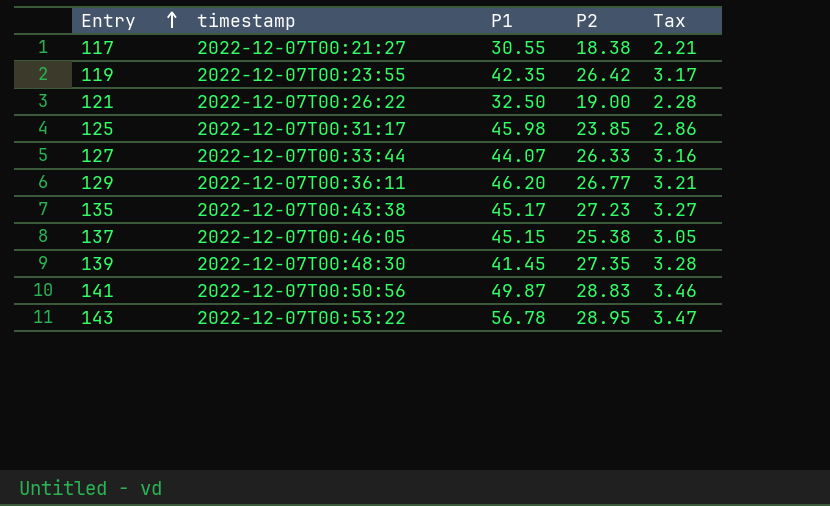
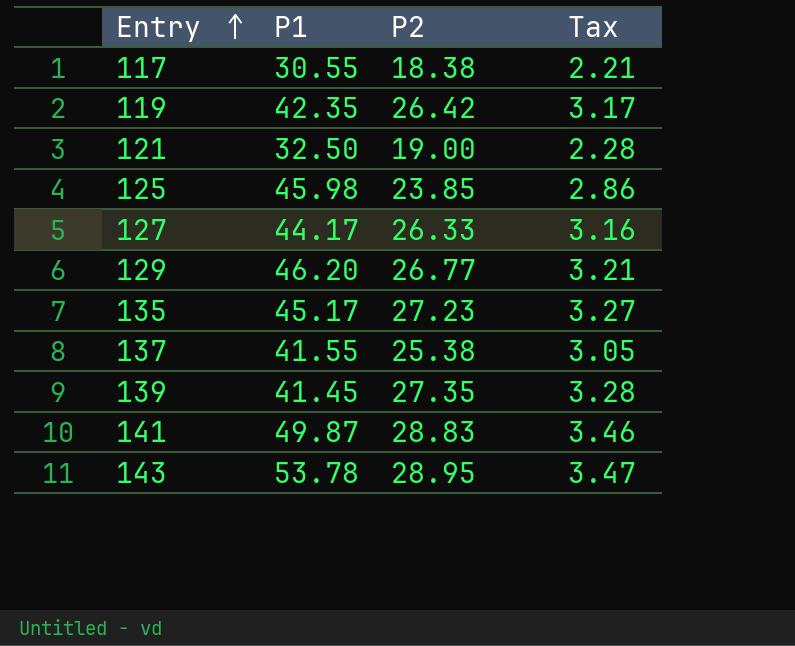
column timestamp | position: 2 -> none
127 | P1: 44.07 -> 44.17
137 | P1: 45.15 -> 41.55
143 | P1: 56.78 -> 53.78

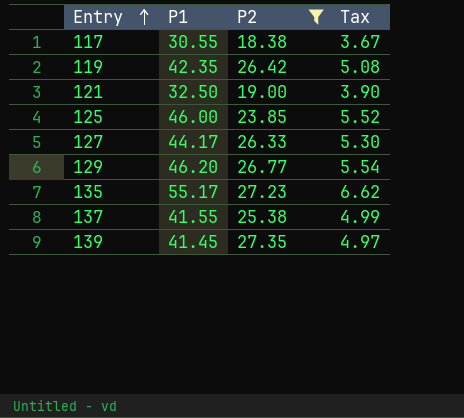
filter: none -> P2 <= 27.35
column Tax | formula: [P2] * 0.12 -> [P1] * 0.12
125 | P1: 45.98 -> 46.00
135 | P1: 45.17 -> 55.17

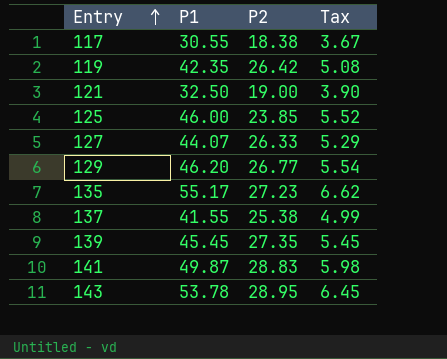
filter: P2 <= 27.35 -> none
127 | P1: 44.17 -> 44.07
127 | Tax: 5.30 -> 5.29
139 | P1: 41.45 -> 45.45
139 | Tax: 4.97 -> 5.45

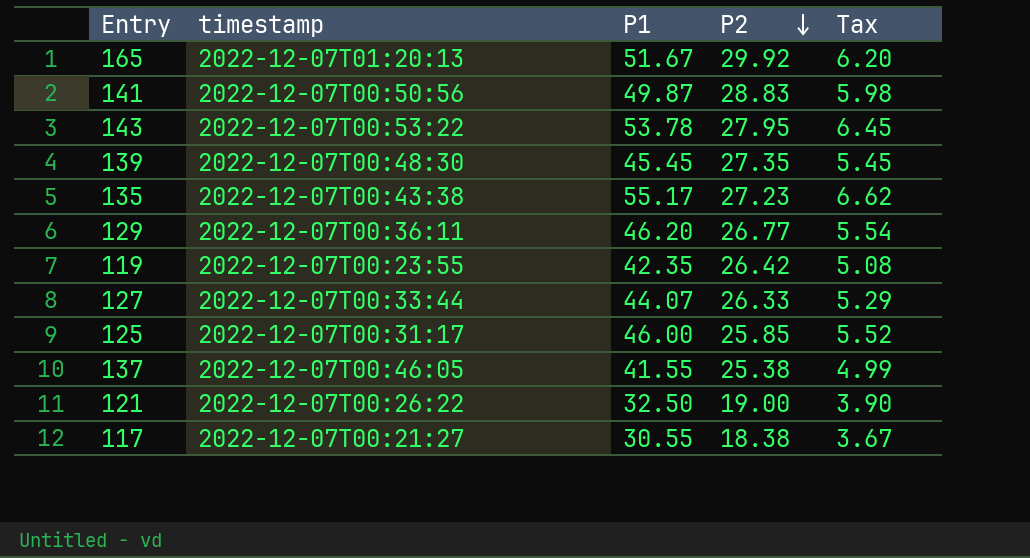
row order: Entry ascending -> P2 descending
column timestamp | position: none -> 2
row 165: none -> 2022-12-07T01:20:13 | 51.67 | 29.92 | 6.20
143 | P2: 28.95 -> 27.95
125 | P2: 23.85 -> 25.85

